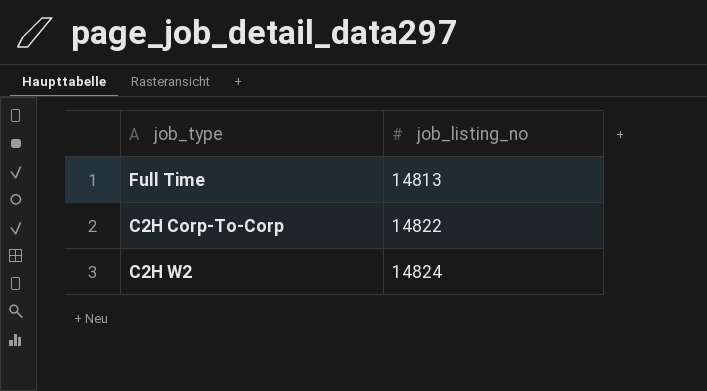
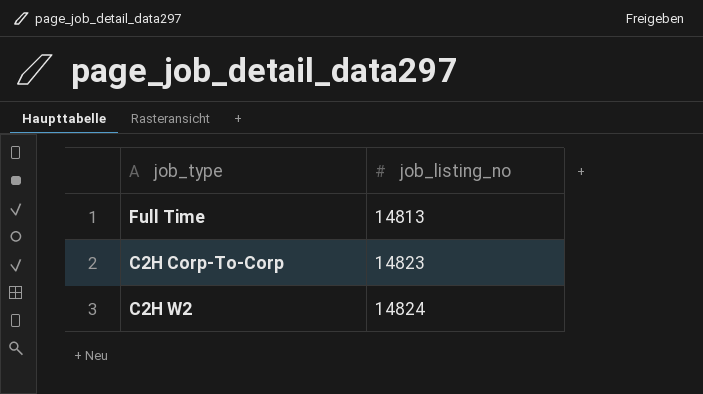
C2H Corp-To-Corp | job_listing_no: 14822 -> 14823

